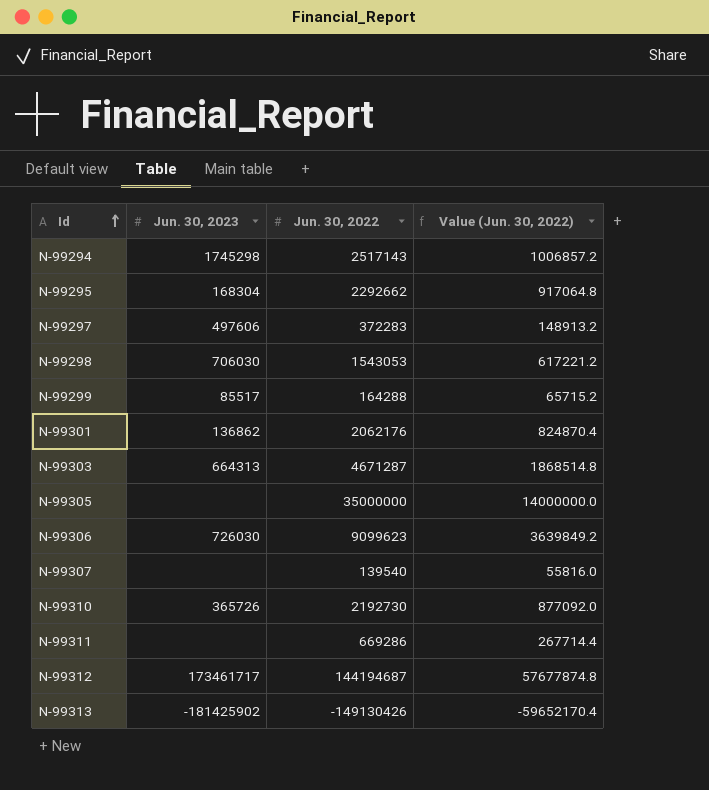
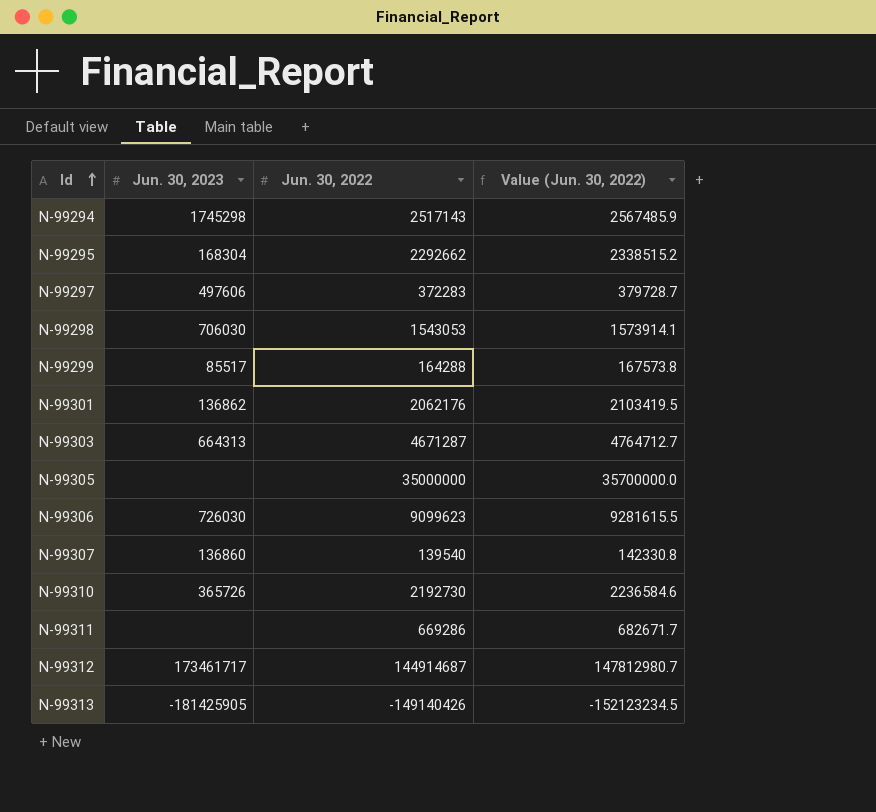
column Value (Jun. 30, 2022) | formula: [Jun. 30, 2022] * 0.4 -> [Jun. 30, 2022] * 1.02
N-99307 | Jun. 30, 2023: none -> 136860
N-99312 | Jun. 30, 2022: 144194687 -> 144914687
N-99313 | Jun. 30, 2023: -181425902 -> -181425905
N-99313 | Jun. 30, 2022: -149130426 -> -149140426

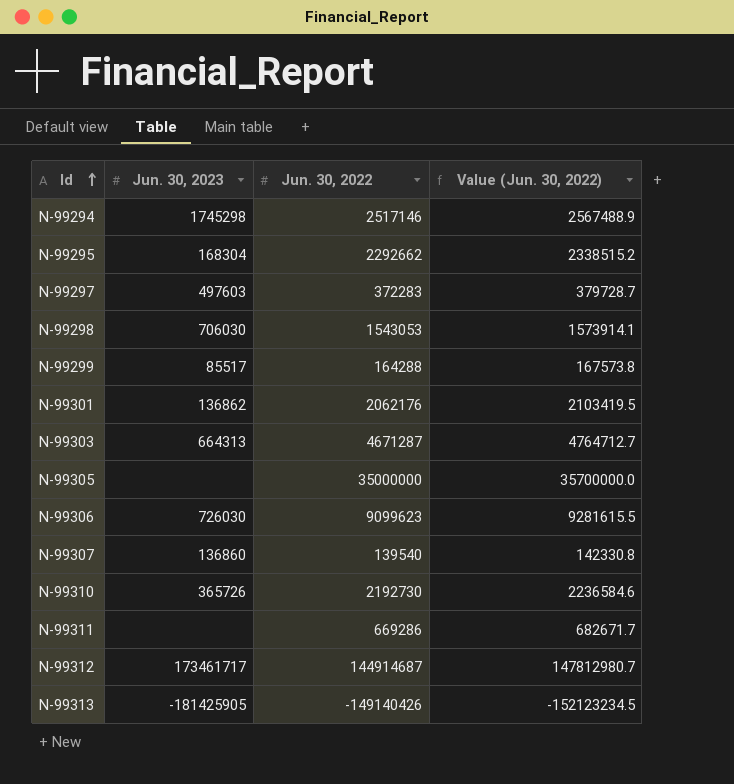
N-99294 | Jun. 30, 2022: 2517143 -> 2517146
N-99294 | Value (Jun. 30, 2022): 2567485.9 -> 2567488.9
N-99297 | Jun. 30, 2023: 497606 -> 497603

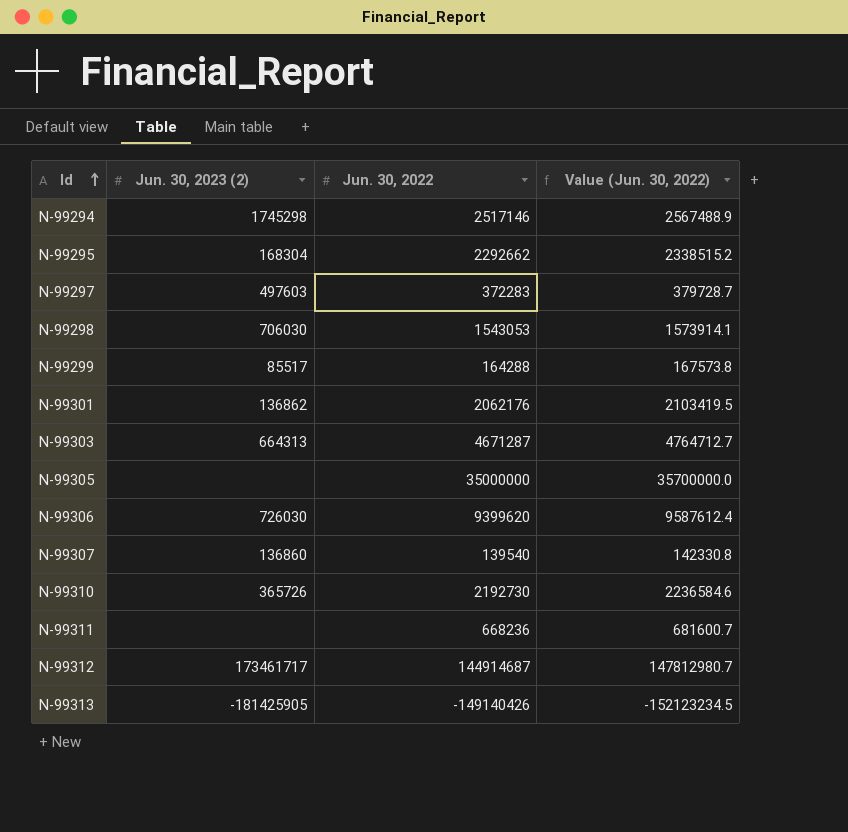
column name: Jun. 30, 2023 -> Jun. 30, 2023 (2)
N-99306 | Jun. 30, 2022: 9099623 -> 9399620
N-99306 | Value (Jun. 30, 2022): 9281615.5 -> 9587612.4
N-99311 | Jun. 30, 2022: 669286 -> 668236
N-99311 | Value (Jun. 30, 2022): 682671.7 -> 681600.7

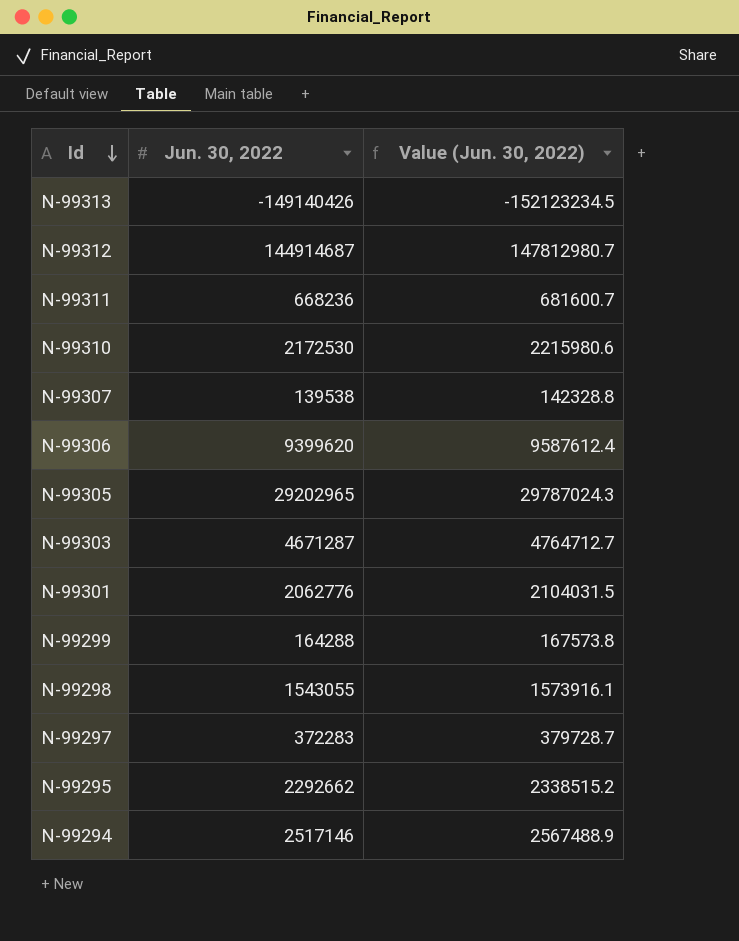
row order: Id ascending -> Id descending
column Jun. 30, 2023 (2) | position: 2 -> none
N-99310 | Jun. 30, 2022: 2192730 -> 2172530
N-99310 | Value (Jun. 30, 2022): 2236584.6 -> 2215980.6
N-99307 | Jun. 30, 2022: 139540 -> 139538
N-99307 | Value (Jun. 30, 2022): 142330.8 -> 142328.8
N-99305 | Jun. 30, 2022: 35000000 -> 29202965
N-99305 | Value (Jun. 30, 2022): 35700000.0 -> 29787024.3
N-99301 | Jun. 30, 2022: 2062176 -> 2062776
N-99301 | Value (Jun. 30, 2022): 2103419.5 -> 2104031.5
N-99298 | Jun. 30, 2022: 1543053 -> 1543055
N-99298 | Value (Jun. 30, 2022): 1573914.1 -> 1573916.1

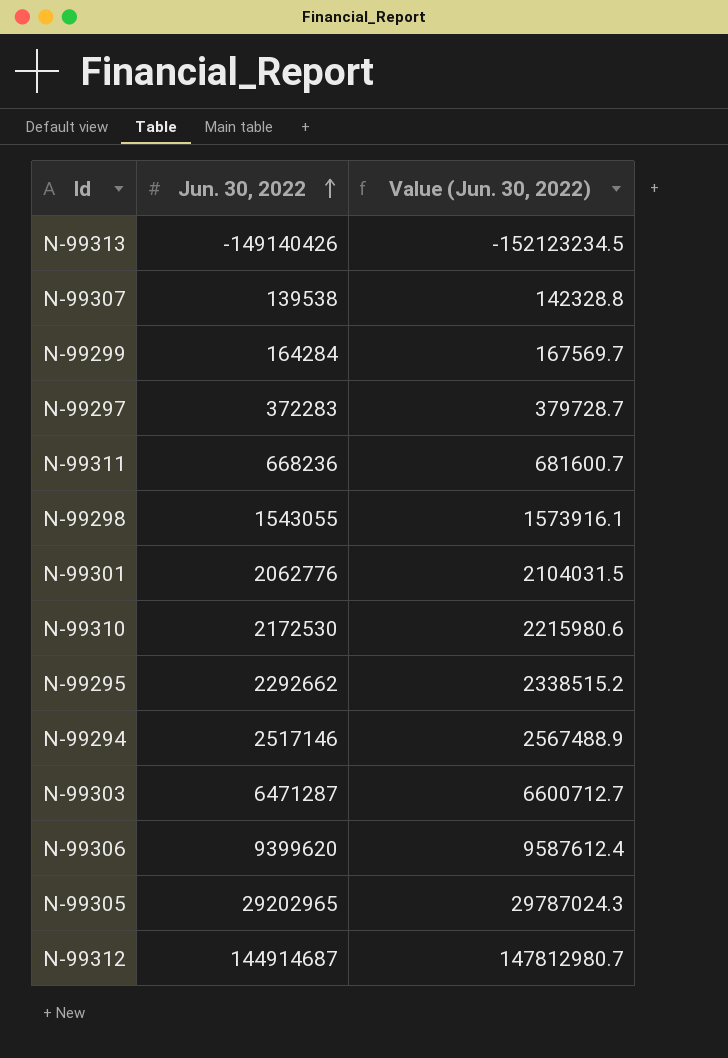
row order: Id descending -> Jun. 30, 2022 ascending
N-99299 | Jun. 30, 2022: 164288 -> 164284
N-99299 | Value (Jun. 30, 2022): 167573.8 -> 167569.7
N-99303 | Jun. 30, 2022: 4671287 -> 6471287
N-99303 | Value (Jun. 30, 2022): 4764712.7 -> 6600712.7

